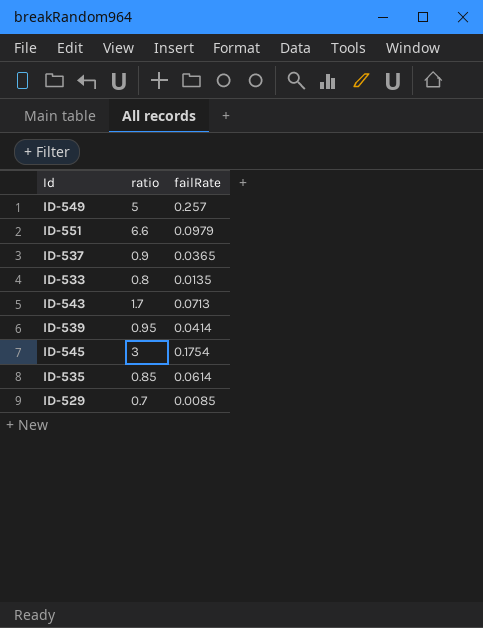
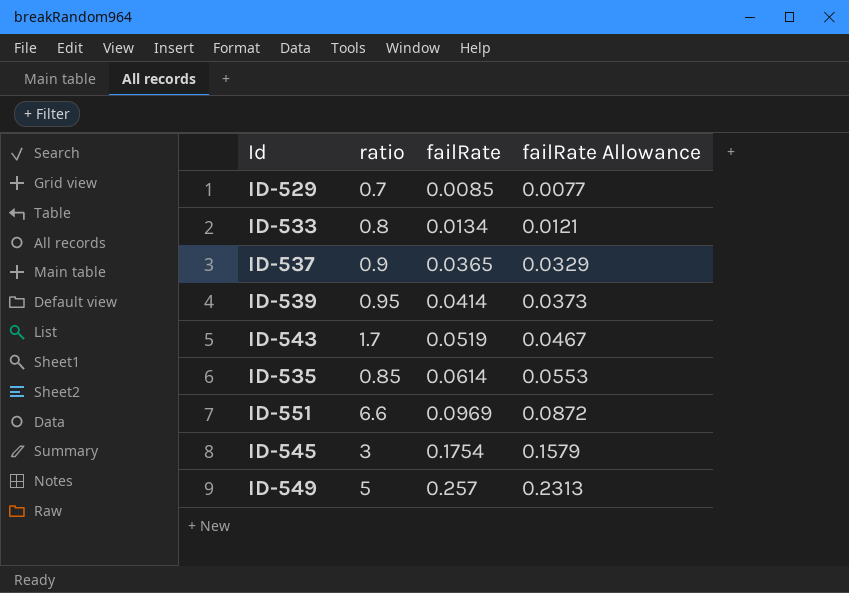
row order: none -> failRate ascending
column failRate Allowance | formula: none -> [failRate] * 0.9
ID-533 | failRate: 0.0135 -> 0.0134
ID-543 | failRate: 0.0713 -> 0.0519
ID-551 | failRate: 0.0979 -> 0.0969

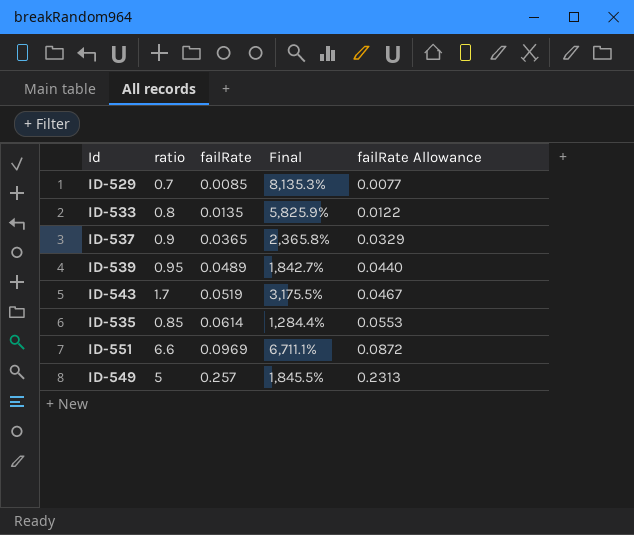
column Final | formula: none -> ([ratio] - [failRate]) / [failRate]
row ID-545: 3 | 0.1754 | 0.1579 -> none
ID-533 | failRate: 0.0134 -> 0.0135
ID-533 | failRate Allowance: 0.0121 -> 0.0122
ID-539 | failRate: 0.0414 -> 0.0489
ID-539 | failRate Allowance: 0.0373 -> 0.0440

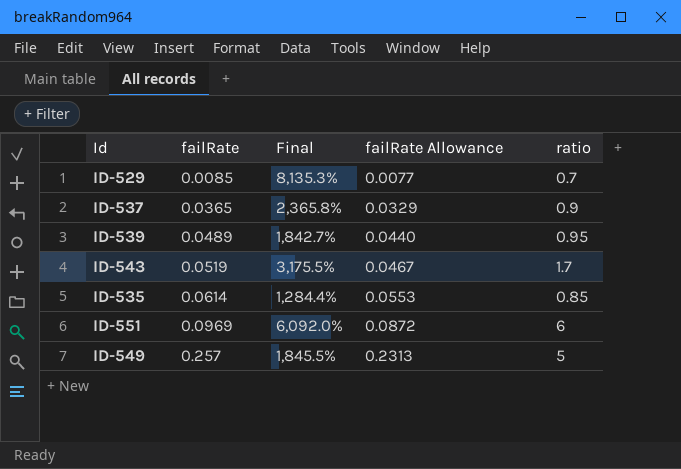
column ratio | position: 2 -> 5
row ID-533: 0.8 | 0.0135 | 5,825.9% | 0.0122 -> none
ID-551 | Final: 6,711.1% -> 6,092.0%
ID-551 | ratio: 6.6 -> 6

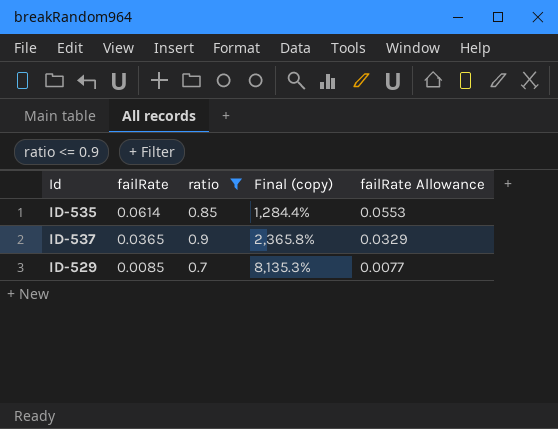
filter: none -> ratio <= 0.9
row order: failRate ascending -> failRate descending
column ratio | position: 5 -> 3
column name: Final -> Final (copy)

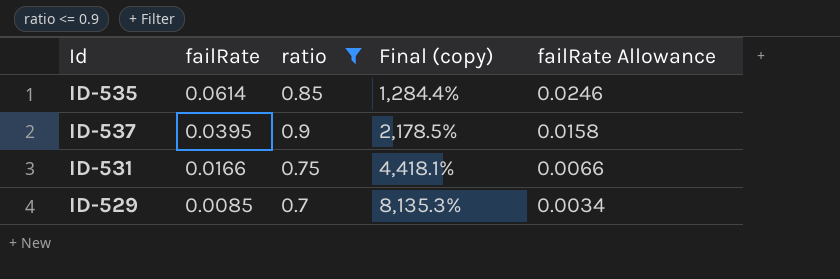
column failRate Allowance | formula: [failRate] * 0.9 -> [failRate] * 0.4
ID-537 | failRate: 0.0365 -> 0.0395
ID-537 | Final (copy): 2,365.8% -> 2,178.5%
row ID-531: none -> 0.0166 | 0.75 | 4,418.1% | 0.0066

